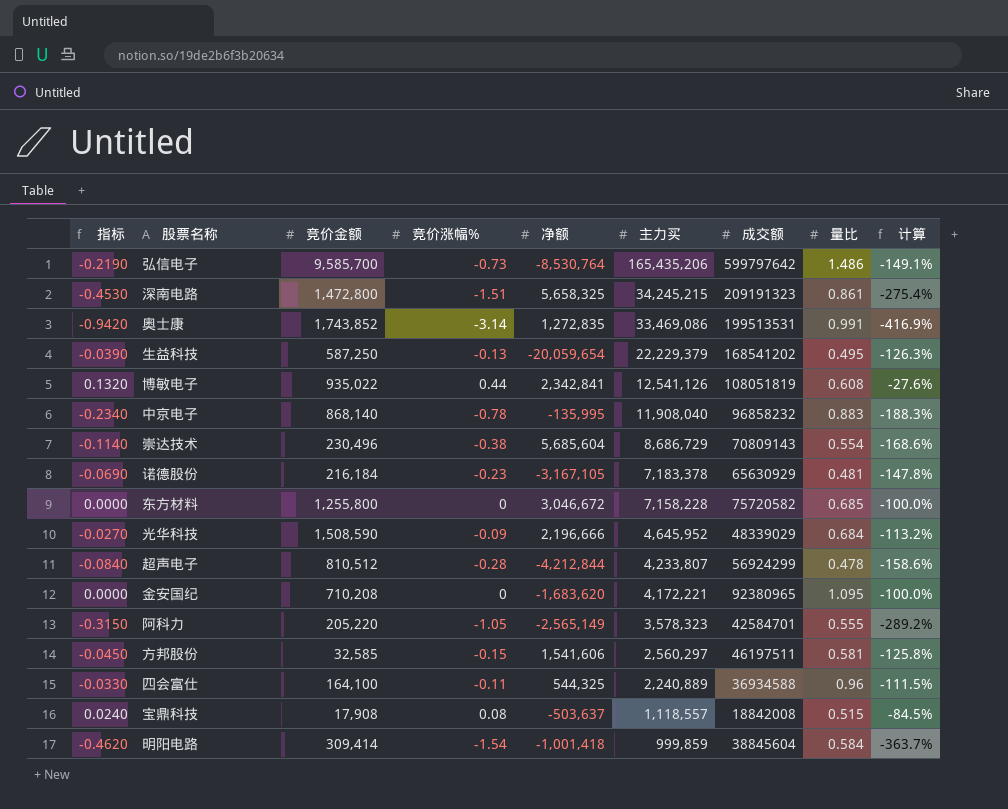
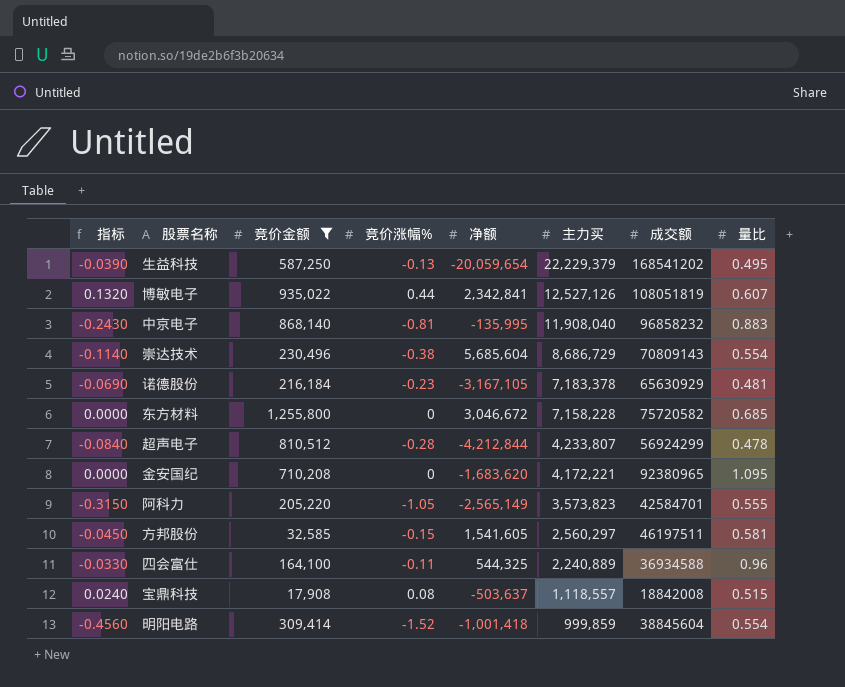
filter: none -> 竞价金额 <= 1,255,800
column 计算 | formula: ([竞价涨幅%] - [量比]) / [量比] -> none
博敏电子 | 主力买: 12,541,126 -> 12,527,126
博敏电子 | 量比: 0.608 -> 0.607
中京电子 | 指标: -0.2340 -> -0.2430
中京电子 | 竞价涨幅%: -0.78 -> -0.81
阿科力 | 主力买: 3,578,323 -> 3,573,823
方邦股份 | 净额: 1,541,606 -> 1,541,605
明阳电路 | 指标: -0.4620 -> -0.4560
明阳电路 | 竞价涨幅%: -1.54 -> -1.52
明阳电路 | 量比: 0.584 -> 0.554

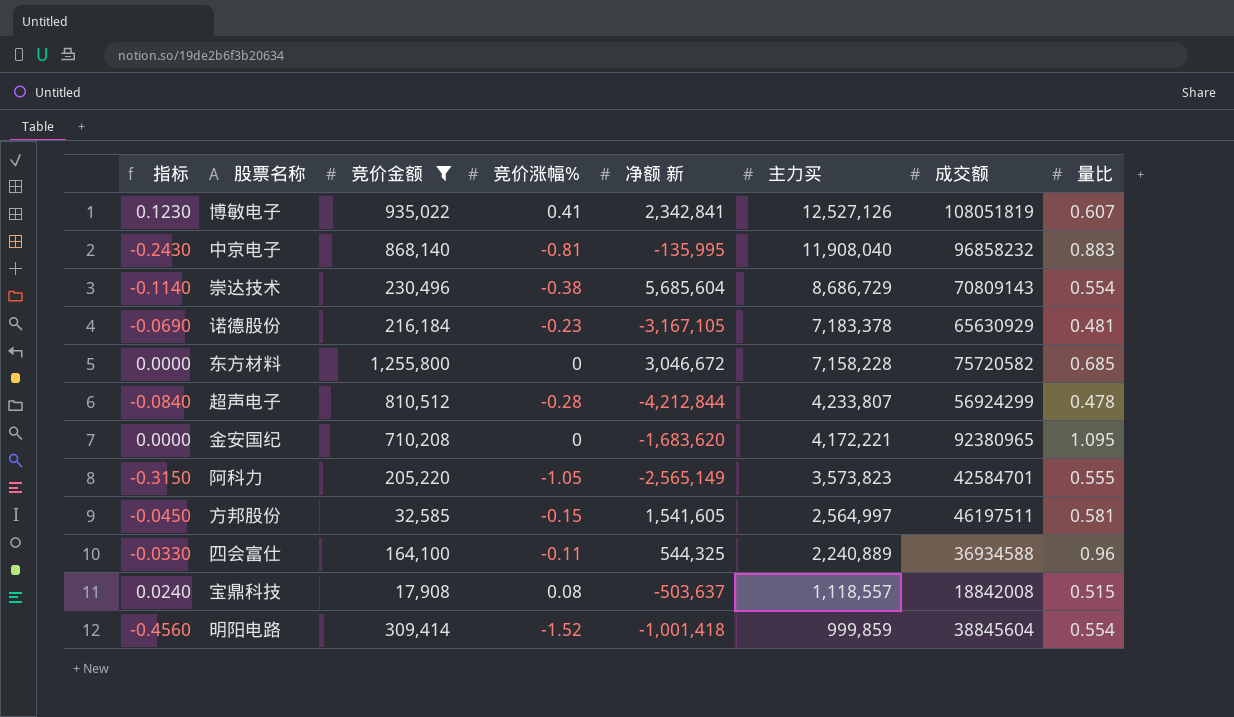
column name: 净额 -> 净额 新
row 生益科技: -0.0390 | 587,250 | -0.13 | -20,059,654 | 22,229,379 | 168541202 | 0.495 -> none
博敏电子 | 指标: 0.1320 -> 0.1230
博敏电子 | 竞价涨幅%: 0.44 -> 0.41
方邦股份 | 主力买: 2,560,297 -> 2,564,997

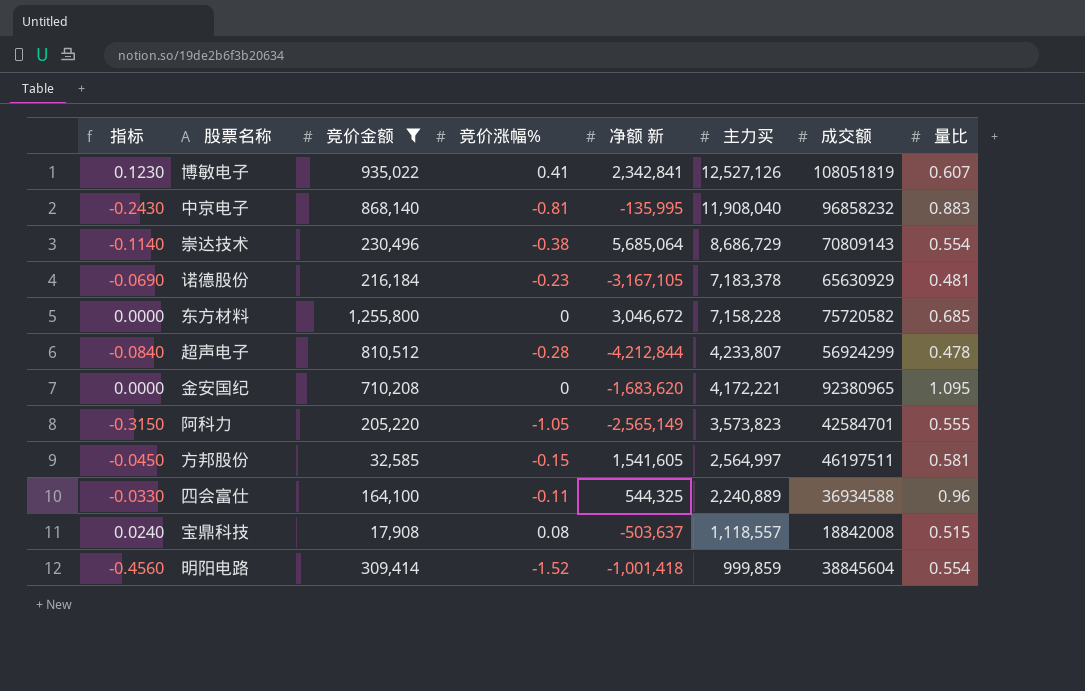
崇达技术 | 净额 新: 5,685,604 -> 5,685,064

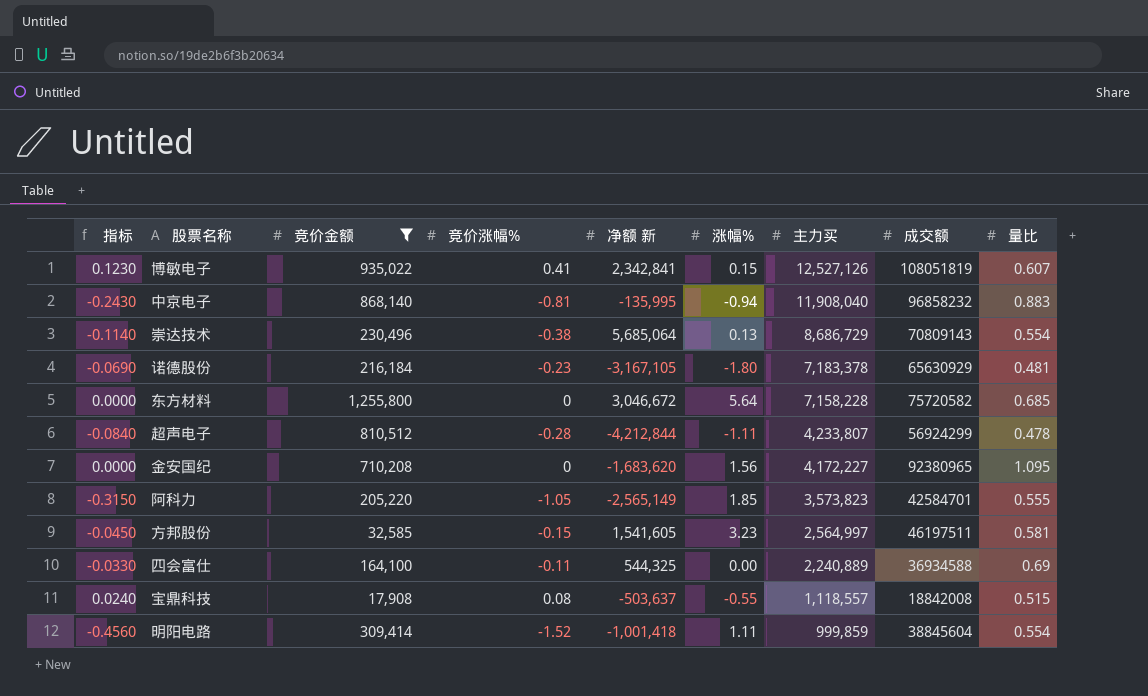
column 涨幅% | position: none -> 6
金安国纪 | 主力买: 4,172,221 -> 4,172,227
四会富仕 | 量比: 0.96 -> 0.69

